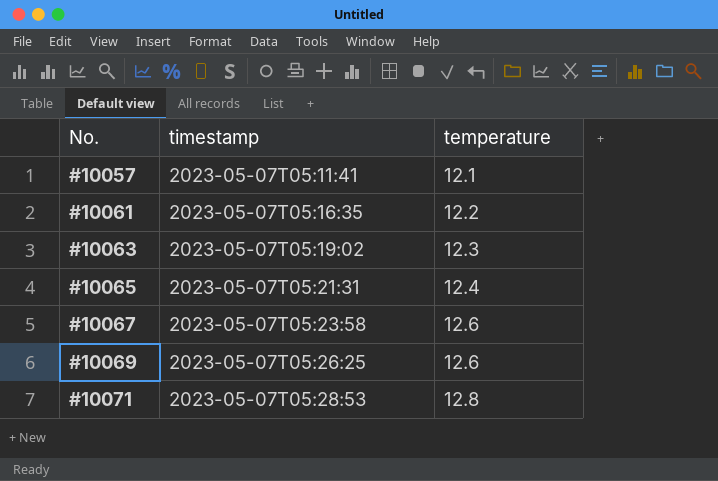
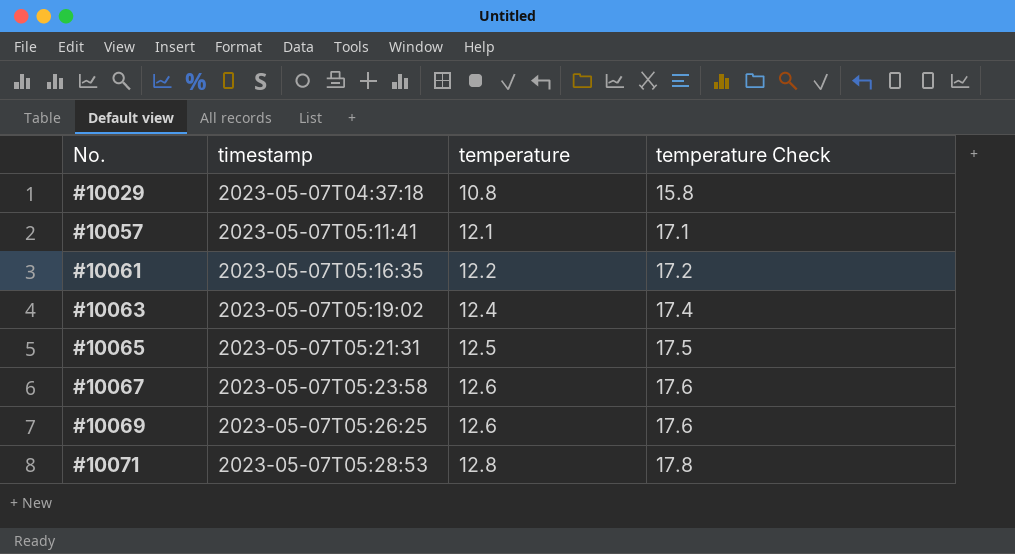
column temperature Check | formula: none -> [temperature] + 5
row #10029: none -> 2023-05-07T04:37:18 | 10.8 | 15.8
#10063 | temperature: 12.3 -> 12.4
#10065 | temperature: 12.4 -> 12.5

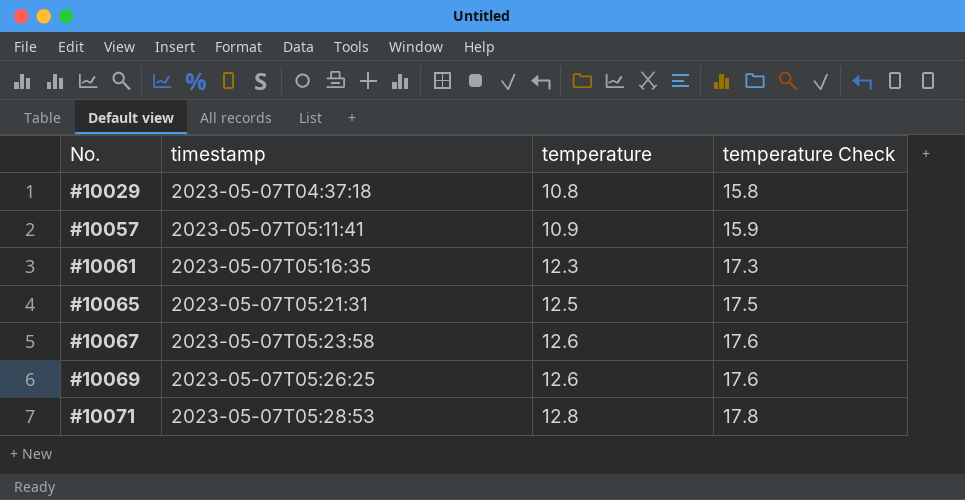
row #10063: 2023-05-07T05:19:02 | 12.4 | 17.4 -> none
#10057 | temperature: 12.1 -> 10.9
#10057 | temperature Check: 17.1 -> 15.9
#10061 | temperature: 12.2 -> 12.3
#10061 | temperature Check: 17.2 -> 17.3

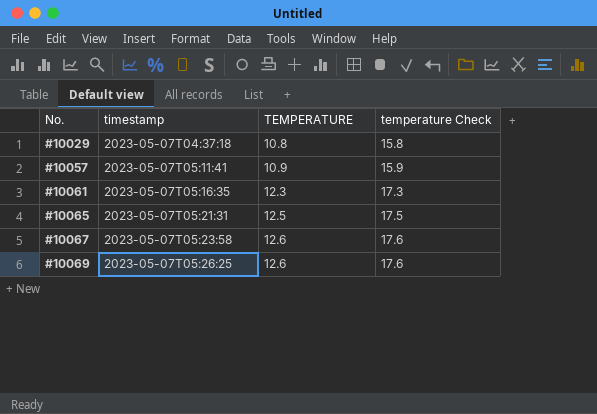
column name: temperature -> TEMPERATURE
row #10071: 2023-05-07T05:28:53 | 12.8 | 17.8 -> none

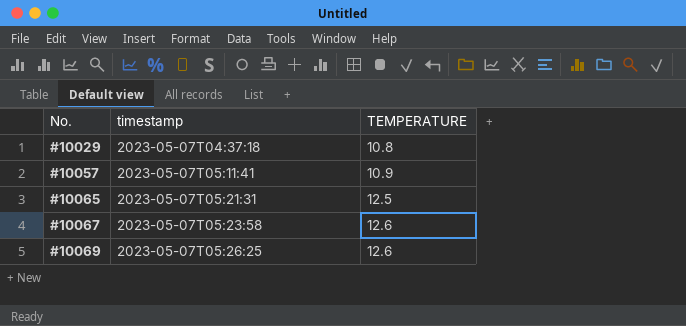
column temperature Check | formula: [TEMPERATURE] + 5 -> none
row #10061: 2023-05-07T05:16:35 | 12.3 | 17.3 -> none

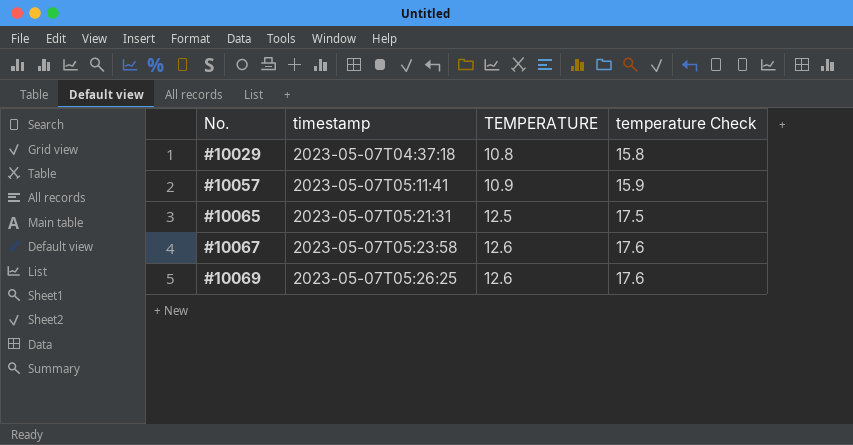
column temperature Check | formula: none -> [TEMPERATURE] + 5

